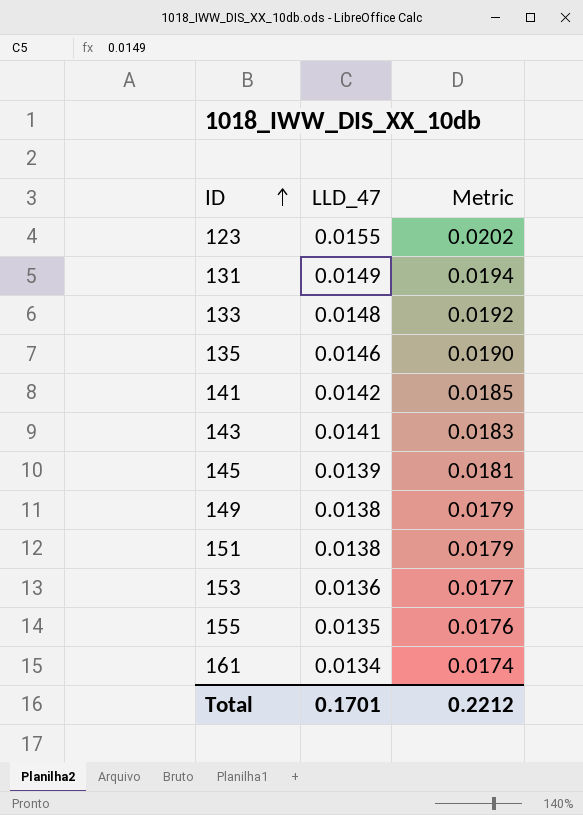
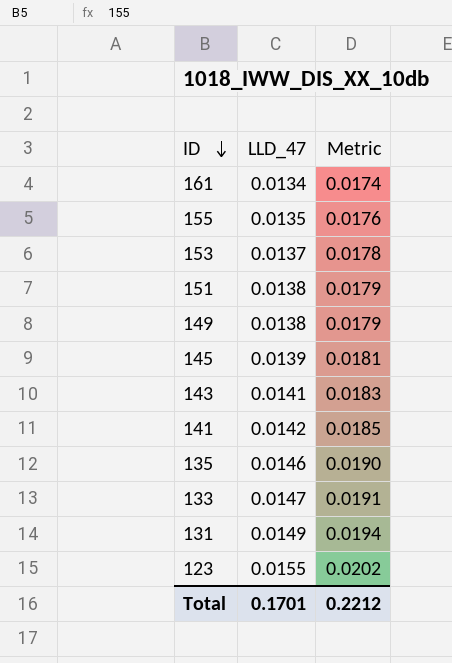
row order: ID ascending -> ID descending
153 | LLD_47: 0.0136 -> 0.0137
153 | Metric: 0.0177 -> 0.0178
133 | LLD_47: 0.0148 -> 0.0147
133 | Metric: 0.0192 -> 0.0191

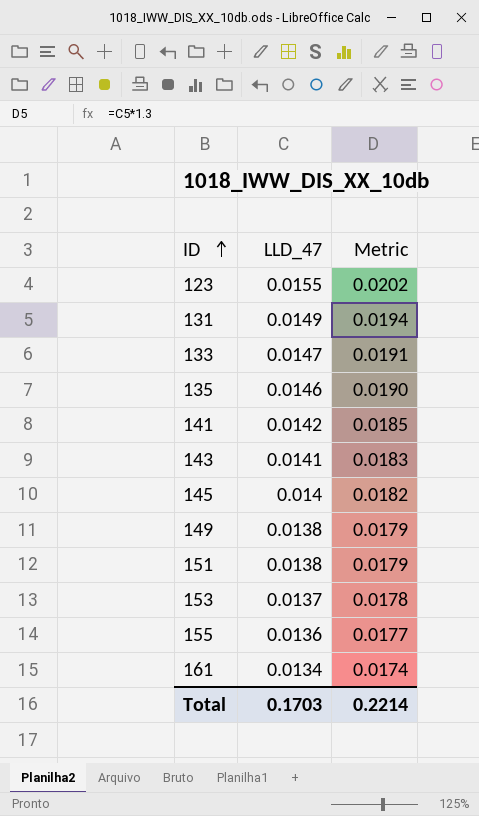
row order: ID descending -> ID ascending
145 | LLD_47: 0.0139 -> 0.014
145 | Metric: 0.0181 -> 0.0182
155 | LLD_47: 0.0135 -> 0.0136
155 | Metric: 0.0176 -> 0.0177
Total | LLD_47: 0.1701 -> 0.1703
Total | Metric: 0.2212 -> 0.2214

